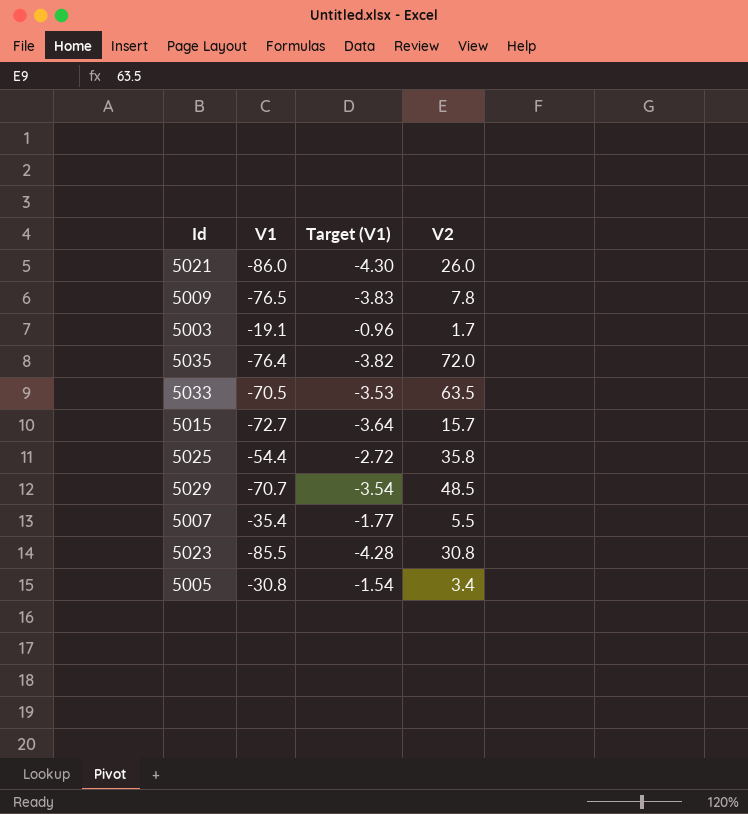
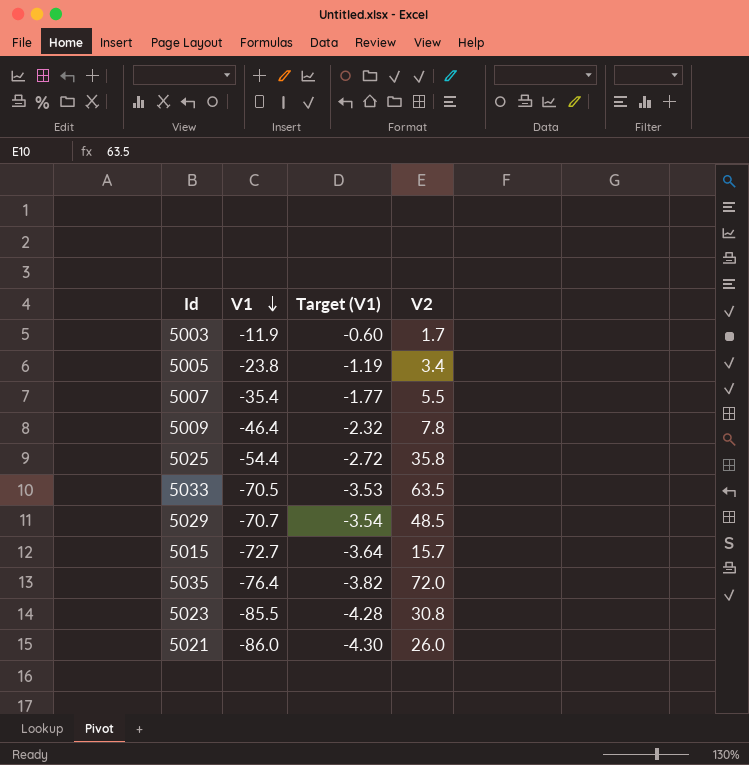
row order: none -> V1 descending
5003 | V1: -19.1 -> -11.9
5003 | Target (V1): -0.96 -> -0.60
5005 | V1: -30.8 -> -23.8
5005 | Target (V1): -1.54 -> -1.19
5009 | V1: -76.5 -> -46.4
5009 | Target (V1): -3.83 -> -2.32

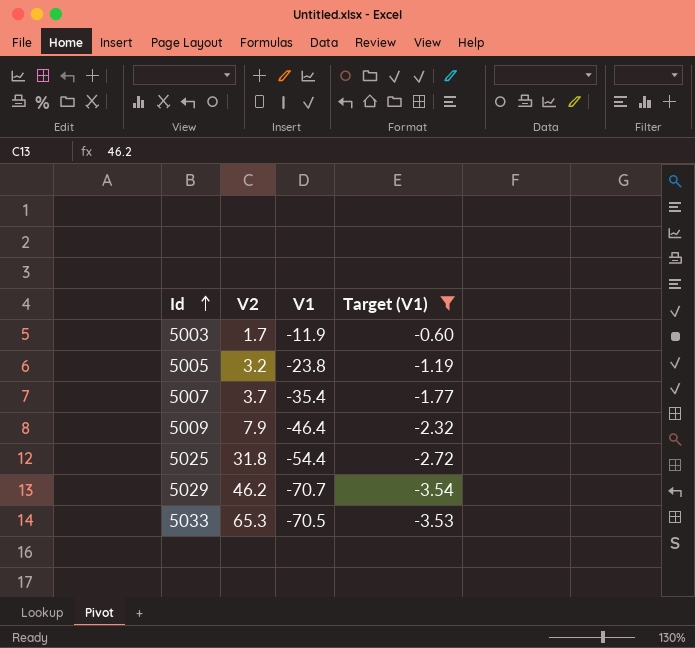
filter: none -> Target (V1) >= -3.54
row order: V1 descending -> Id ascending
column V2 | position: 4 -> 2
5005 | V2: 3.4 -> 3.2
5007 | V2: 5.5 -> 3.7
5009 | V2: 7.8 -> 7.9
5025 | V2: 35.8 -> 31.8
5029 | V2: 48.5 -> 46.2
5033 | V2: 63.5 -> 65.3

